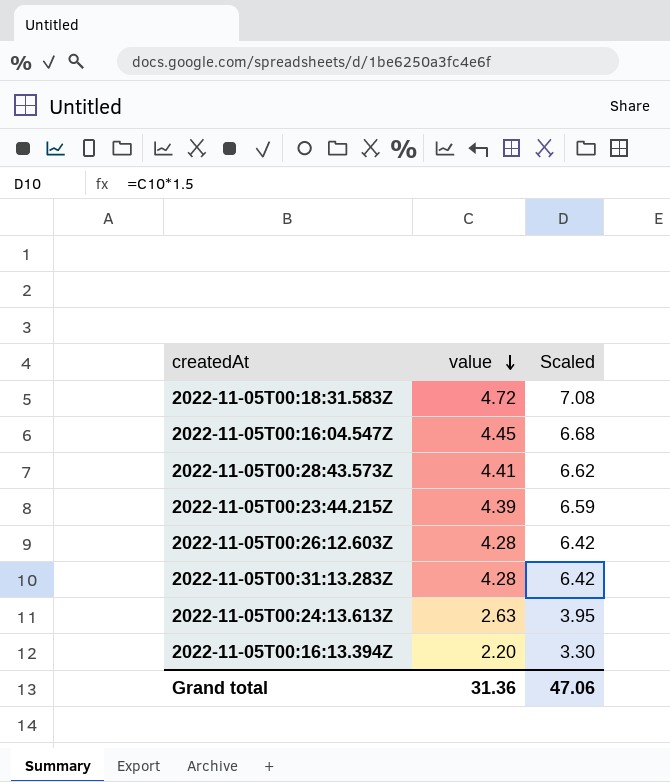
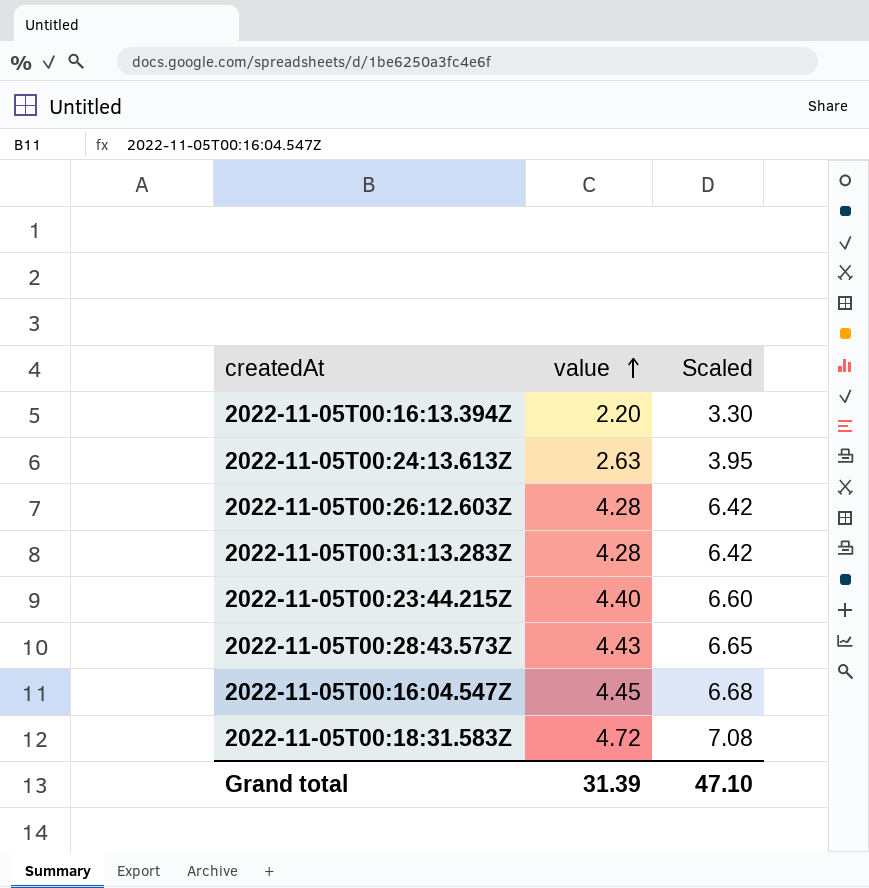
row order: value descending -> value ascending
2022-11-05T00:23:44.215Z | value: 4.39 -> 4.40
2022-11-05T00:23:44.215Z | Scaled: 6.59 -> 6.60
2022-11-05T00:28:43.573Z | value: 4.41 -> 4.43
2022-11-05T00:28:43.573Z | Scaled: 6.62 -> 6.65
Grand total | value: 31.36 -> 31.39
Grand total | Scaled: 47.06 -> 47.10

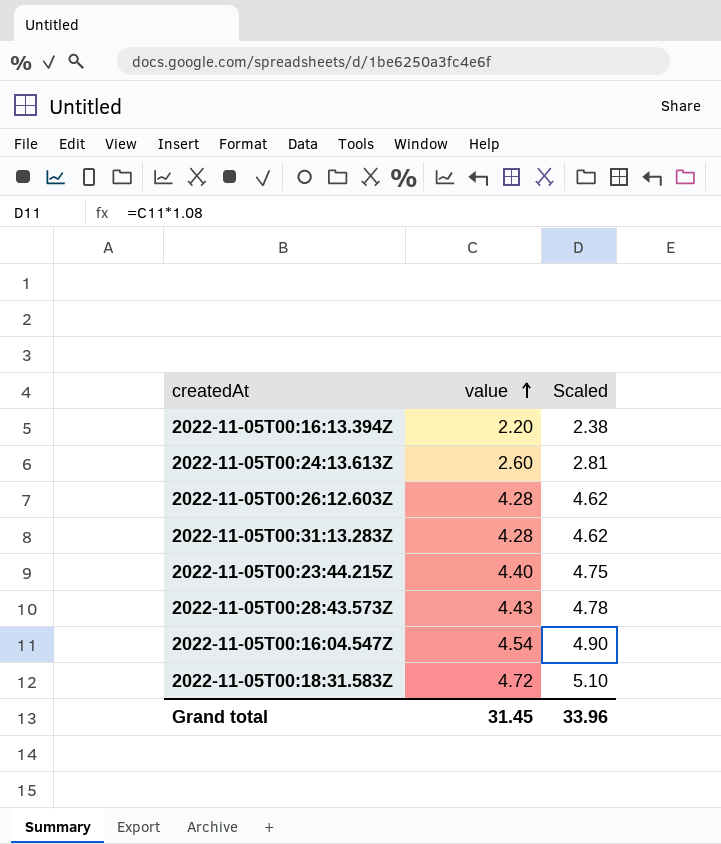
column Scaled | formula: [value] * 1.5 -> [value] * 1.08
2022-11-05T00:24:13.613Z | value: 2.63 -> 2.60
2022-11-05T00:16:04.547Z | value: 4.45 -> 4.54
Grand total | value: 31.39 -> 31.45
Grand total | Scaled: 47.10 -> 33.96

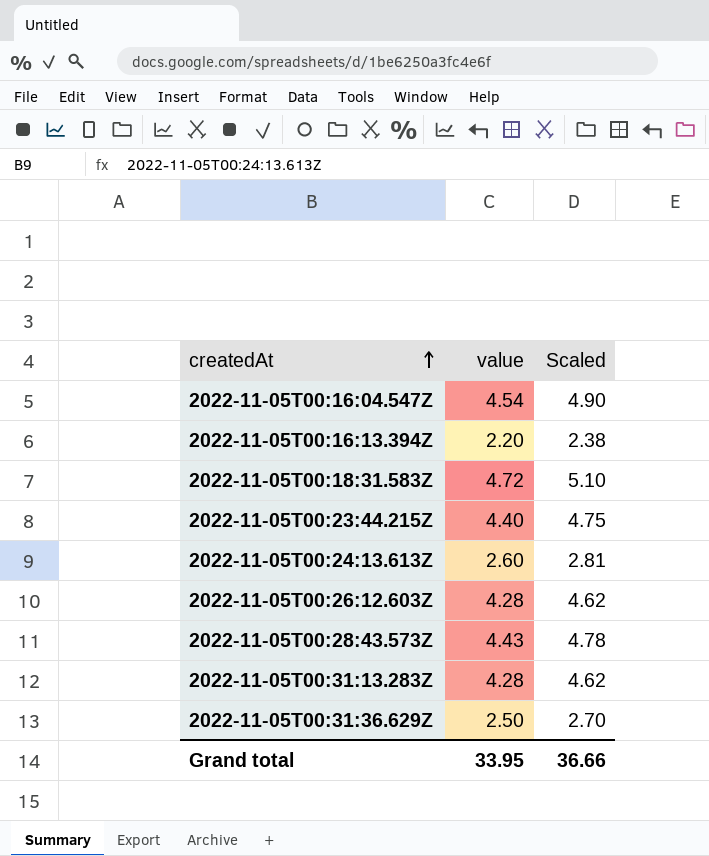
row order: value ascending -> createdAt ascending
row 2022-11-05T00:31:36.629Z: none -> 2.50 | 2.70
Grand total | value: 31.45 -> 33.95
Grand total | Scaled: 33.96 -> 36.66

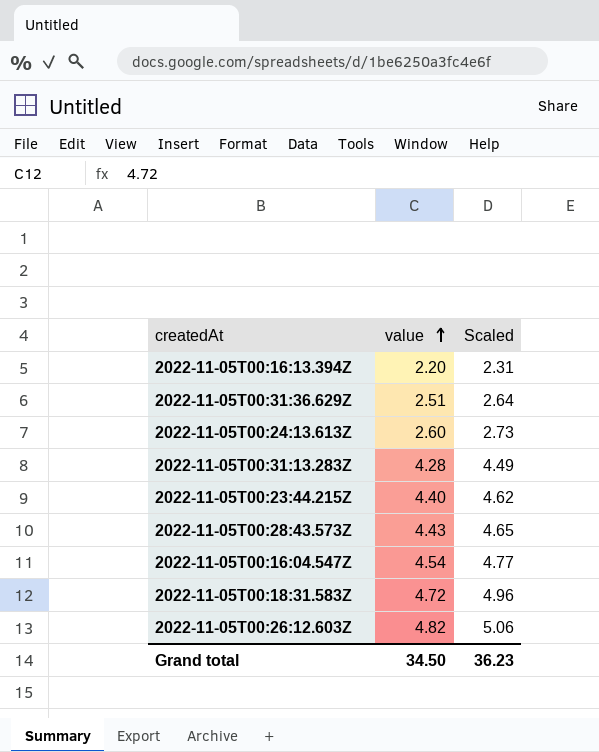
row order: createdAt ascending -> value ascending
column Scaled | formula: [value] * 1.08 -> [value] * 1.05
2022-11-05T00:31:36.629Z | value: 2.50 -> 2.51
2022-11-05T00:26:12.603Z | value: 4.28 -> 4.82
Grand total | value: 33.95 -> 34.50
Grand total | Scaled: 36.66 -> 36.23

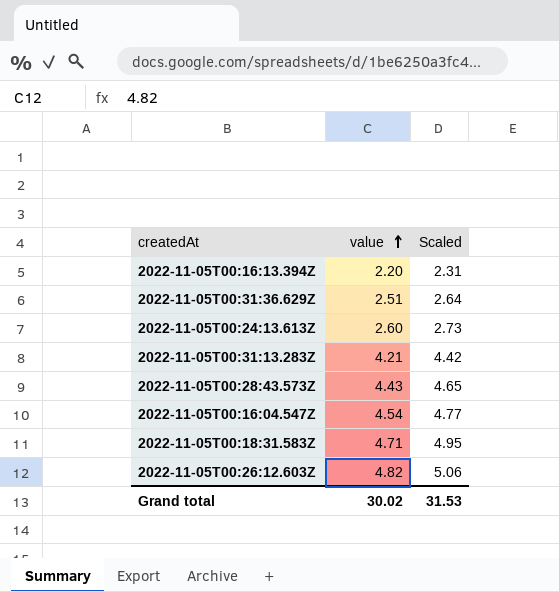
row 2022-11-05T00:23:44.215Z: 4.40 | 4.62 -> none
2022-11-05T00:31:13.283Z | value: 4.28 -> 4.21
2022-11-05T00:31:13.283Z | Scaled: 4.49 -> 4.42
2022-11-05T00:18:31.583Z | value: 4.72 -> 4.71
2022-11-05T00:18:31.583Z | Scaled: 4.96 -> 4.95
Grand total | value: 34.50 -> 30.02
Grand total | Scaled: 36.23 -> 31.53

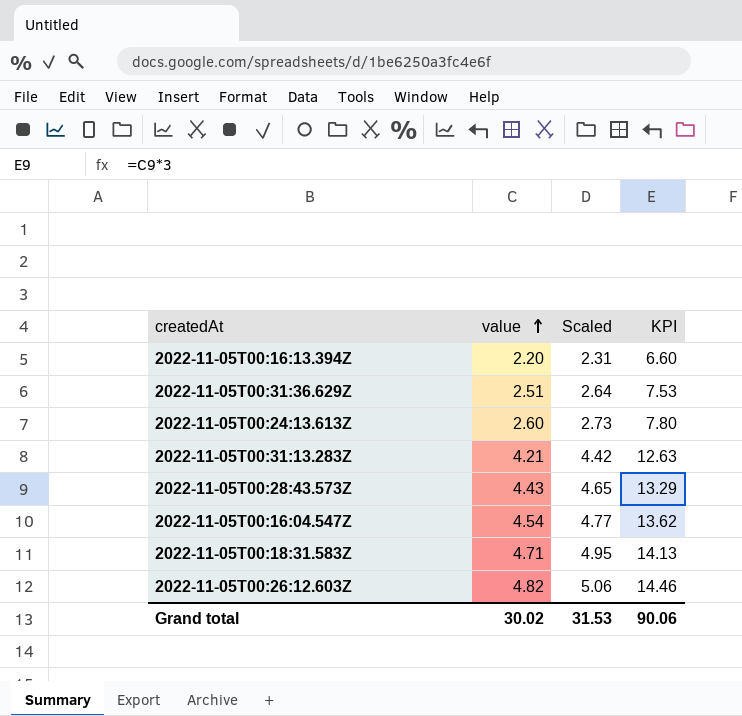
column KPI | formula: none -> [value] * 3

